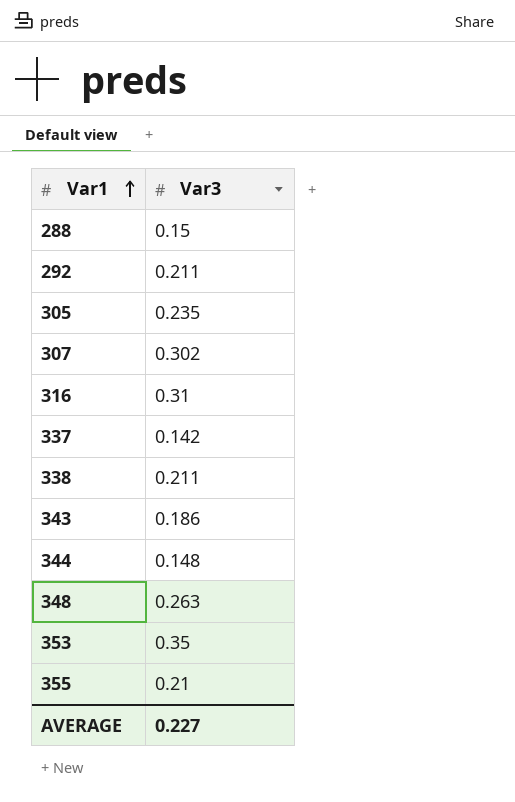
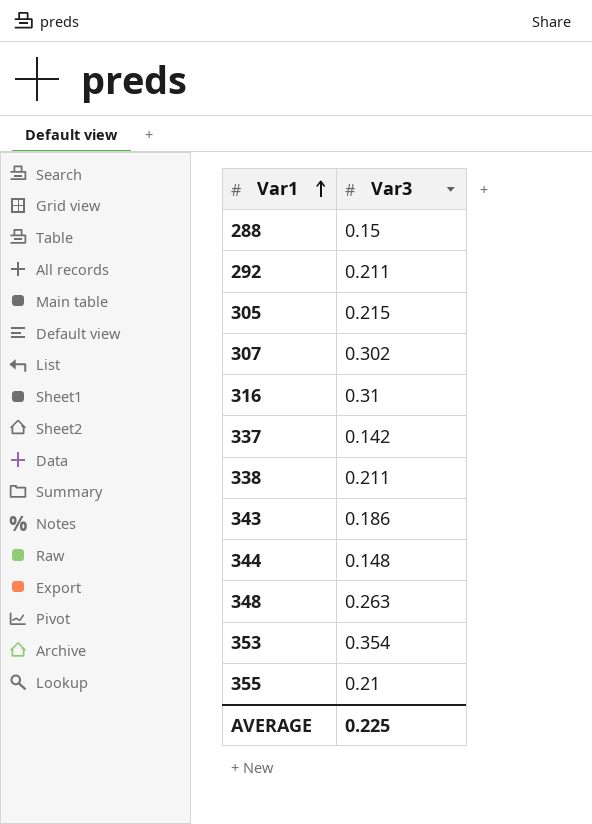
305 | Var3: 0.235 -> 0.215
353 | Var3: 0.35 -> 0.354
AVERAGE | Var3: 0.227 -> 0.225

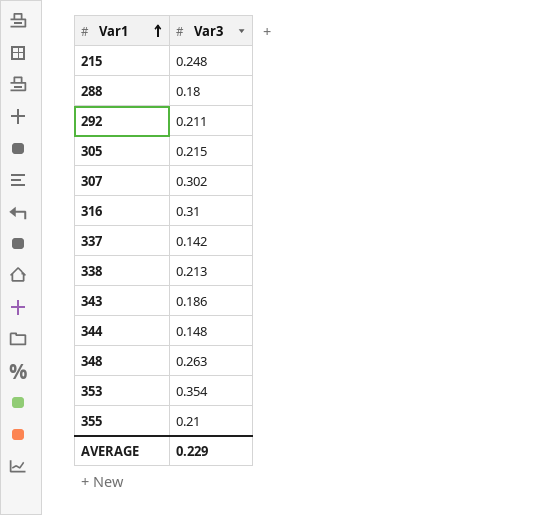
row 215: none -> 0.248
288 | Var3: 0.15 -> 0.18
338 | Var3: 0.211 -> 0.213
AVERAGE | Var3: 0.225 -> 0.229

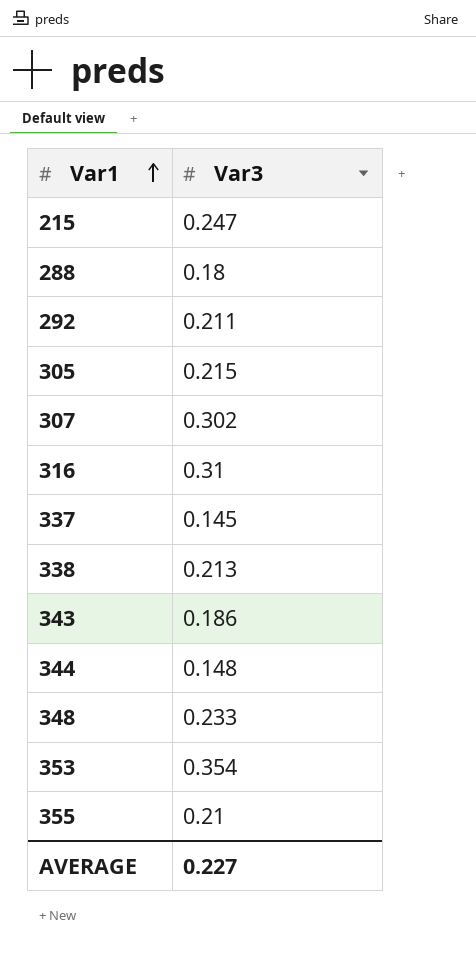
215 | Var3: 0.248 -> 0.247
337 | Var3: 0.142 -> 0.145
348 | Var3: 0.263 -> 0.233
AVERAGE | Var3: 0.229 -> 0.227

